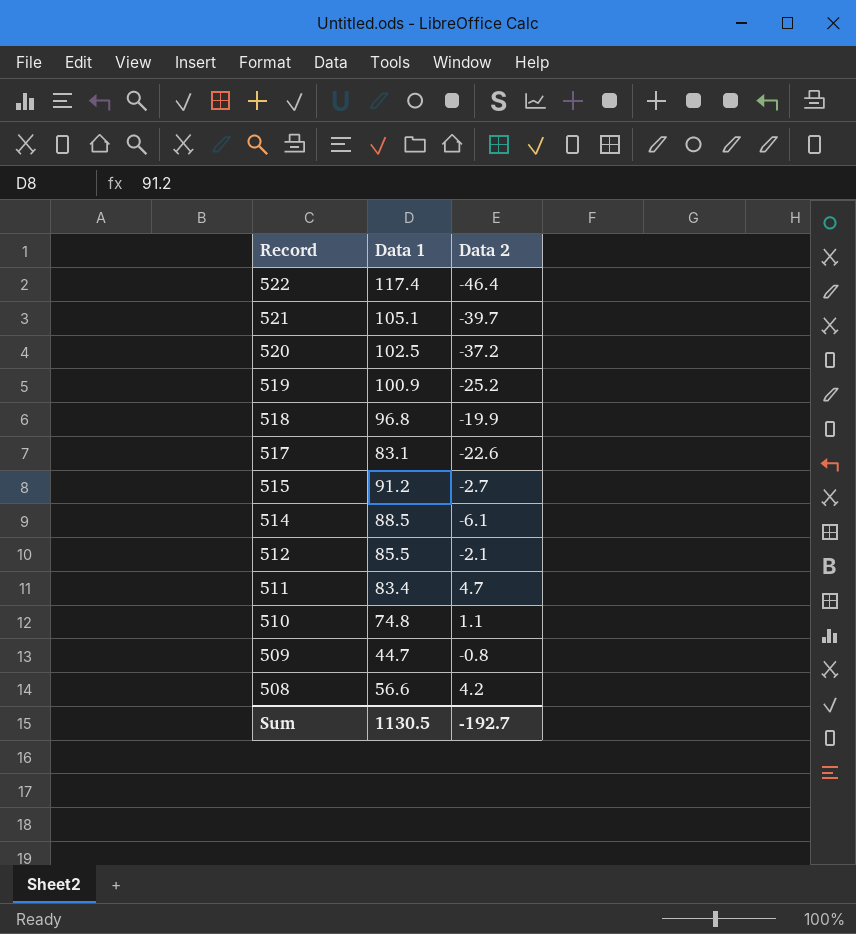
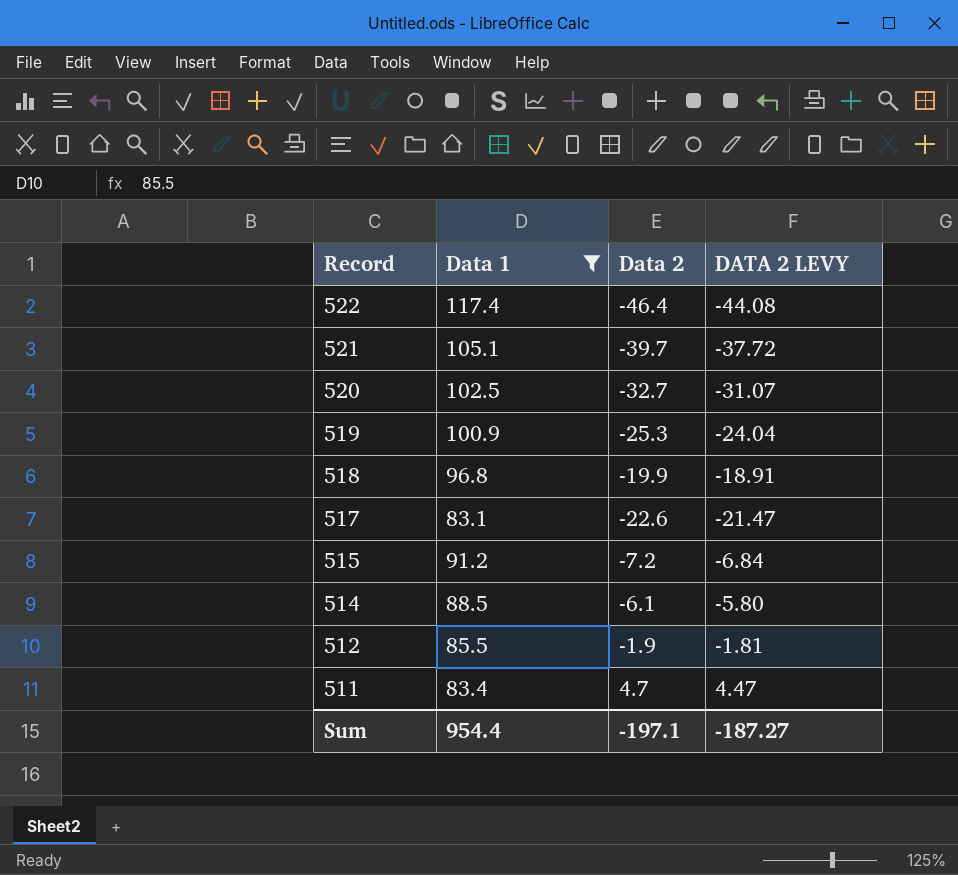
filter: none -> Data 1 >= 83.1
column DATA 2 LEVY | formula: none -> [Data 2] * 0.95
520 | Data 2: -37.2 -> -32.7
519 | Data 2: -25.2 -> -25.3
515 | Data 2: -2.7 -> -7.2
512 | Data 2: -2.1 -> -1.9
Sum | Data 1: 1130.5 -> 954.4
Sum | Data 2: -192.7 -> -197.1

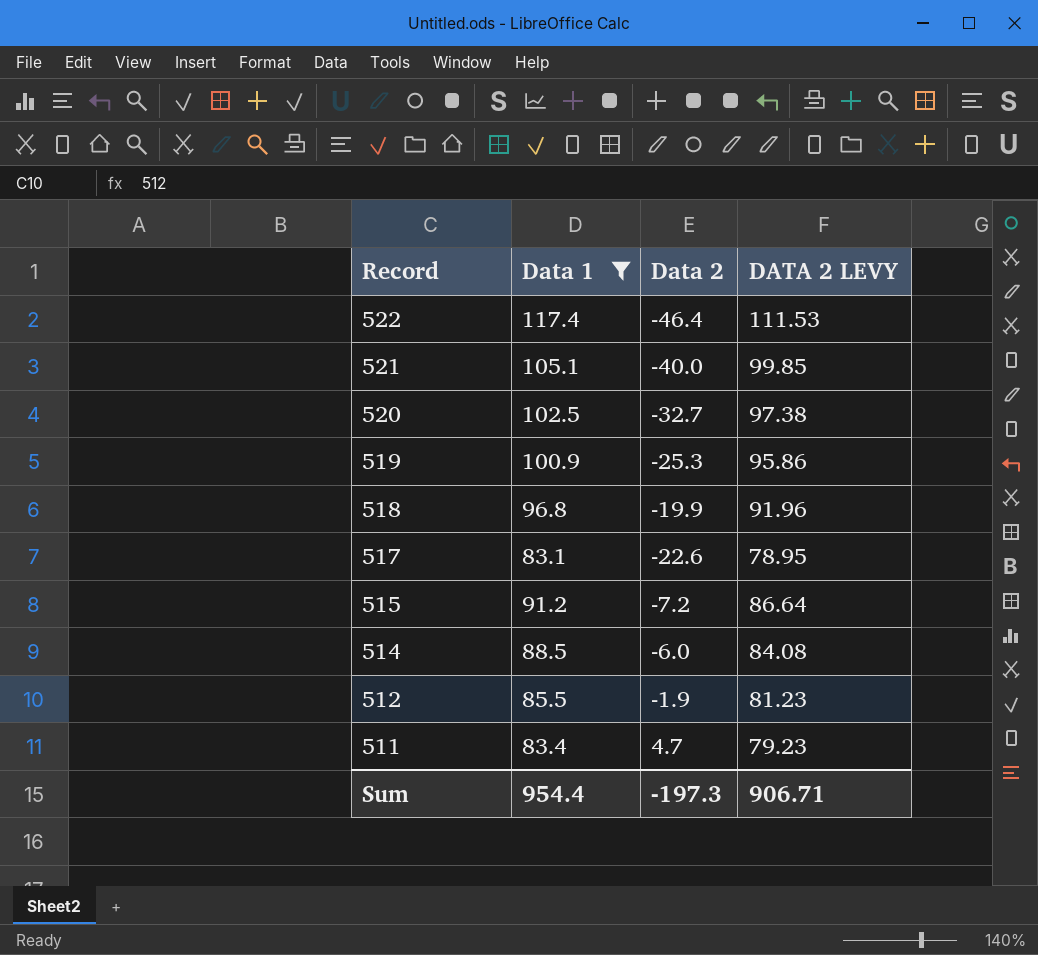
column DATA 2 LEVY | formula: [Data 2] * 0.95 -> [Data 1] * 0.95
521 | Data 2: -39.7 -> -40.0
514 | Data 2: -6.1 -> -6.0
Sum | Data 2: -197.1 -> -197.3
Sum | DATA 2 LEVY: -187.27 -> 906.71

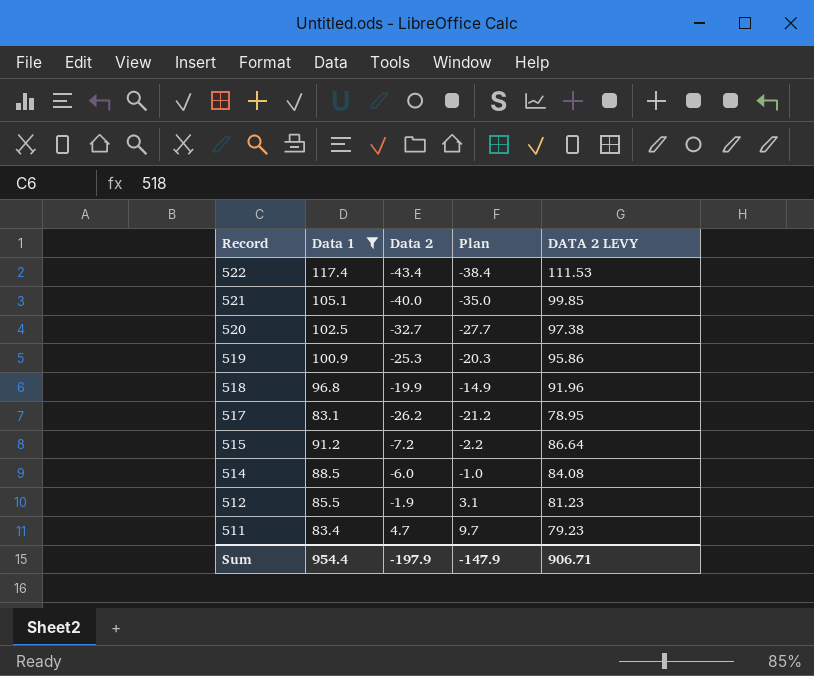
column Plan | formula: none -> [Data 2] + 5
522 | Data 2: -46.4 -> -43.4
517 | Data 2: -22.6 -> -26.2
Sum | Data 2: -197.3 -> -197.9

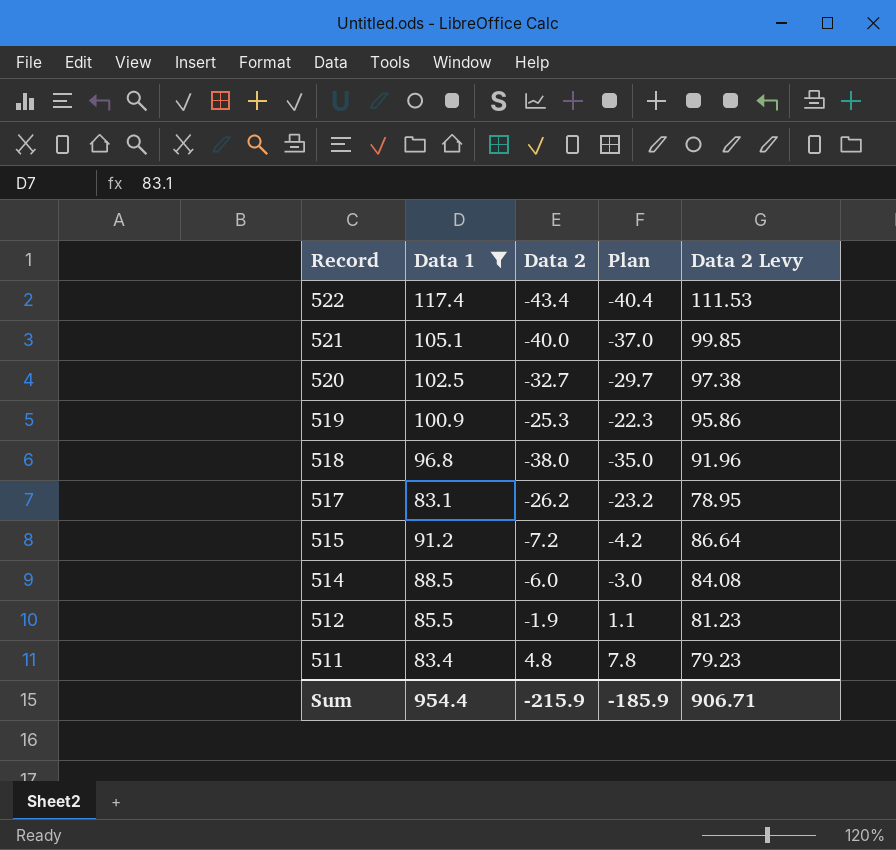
column Plan | formula: [Data 2] + 5 -> [Data 2] + 3
column name: DATA 2 LEVY -> Data 2 Levy
518 | Data 2: -19.9 -> -38.0
511 | Data 2: 4.7 -> 4.8
Sum | Data 2: -197.9 -> -215.9
Sum | Plan: -147.9 -> -185.9

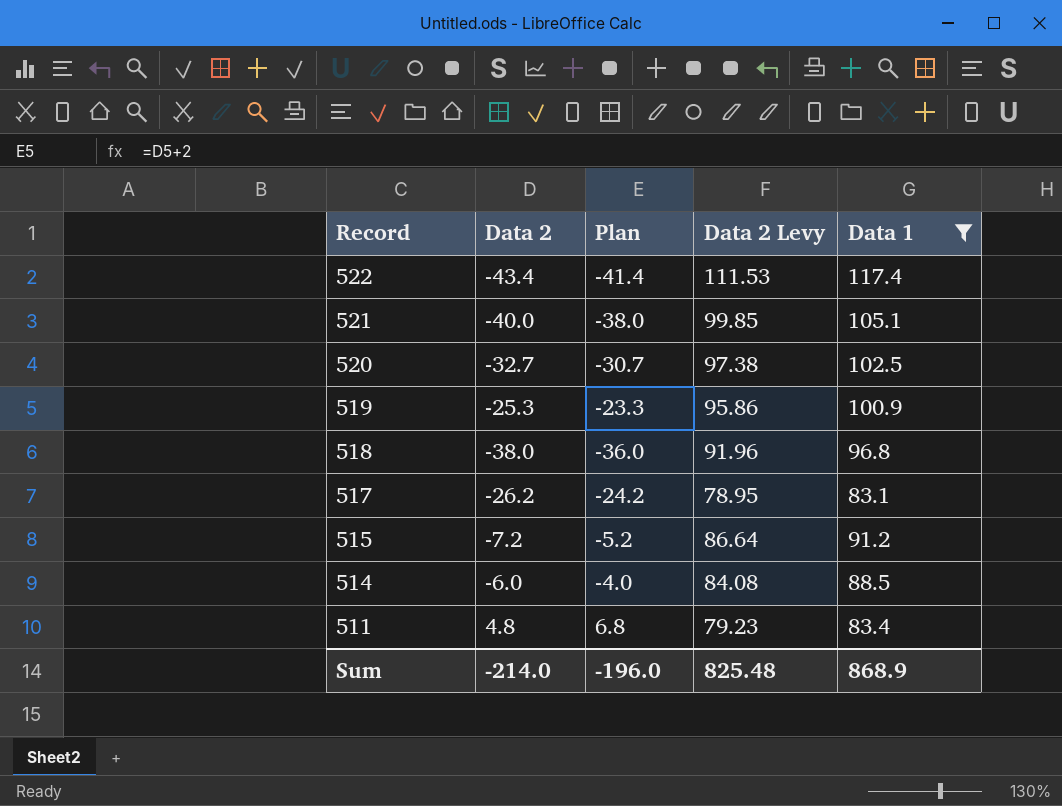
column Plan | formula: [Data 2] + 3 -> [Data 2] + 2
column Data 1 | position: 2 -> 5
row 512: 85.5 | -1.9 | 1.1 | 81.23 -> none
Sum | Data 2: -215.9 -> -214.0
Sum | Plan: -185.9 -> -196.0
Sum | Data 2 Levy: 906.71 -> 825.48
Sum | Data 1: 954.4 -> 868.9

